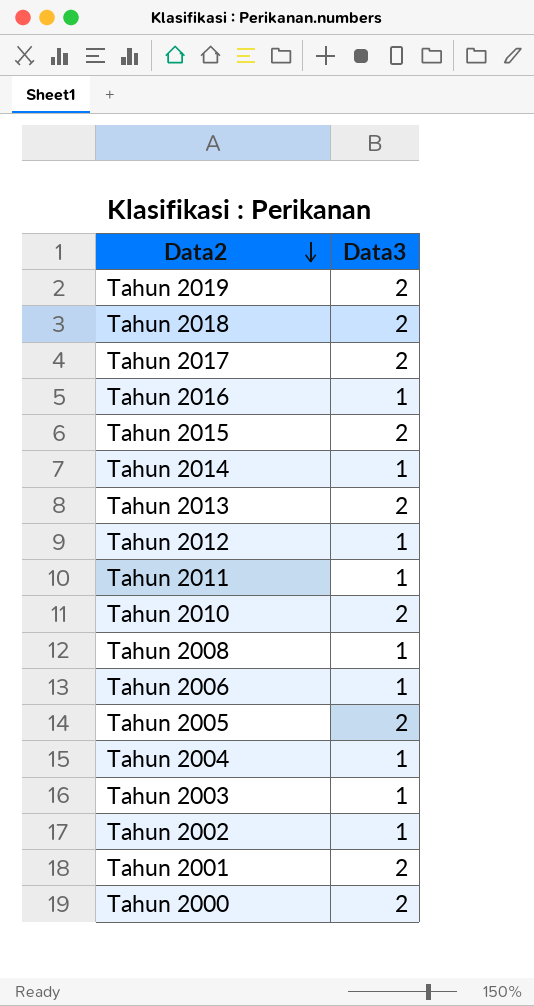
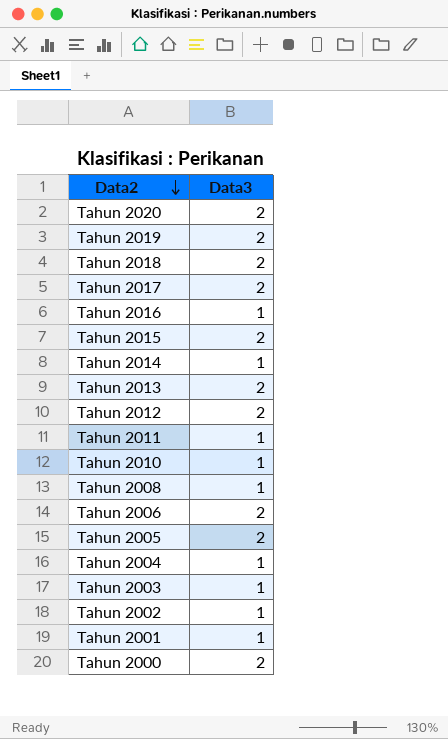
row Tahun 2020: none -> 2
Tahun 2012 | Data3: 1 -> 2
Tahun 2010 | Data3: 2 -> 1
Tahun 2006 | Data3: 1 -> 2
Tahun 2001 | Data3: 2 -> 1

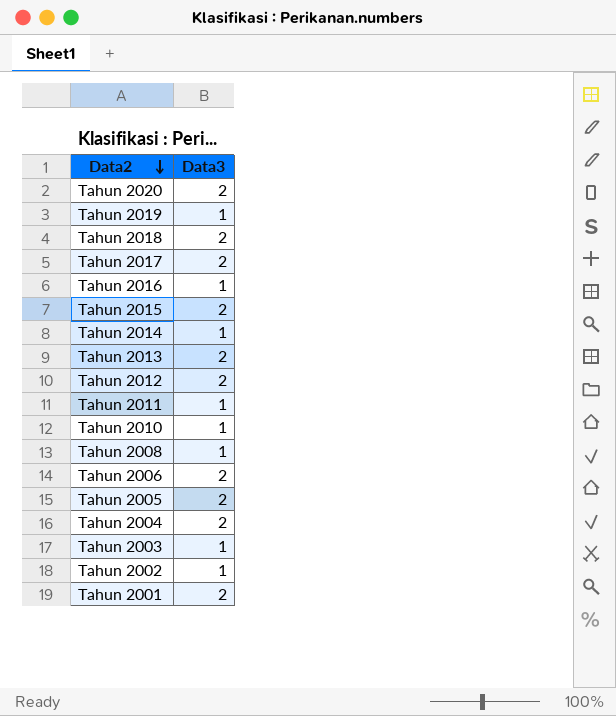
row Tahun 2000: 2 -> none
Tahun 2019 | Data3: 2 -> 1
Tahun 2004 | Data3: 1 -> 2
Tahun 2001 | Data3: 1 -> 2

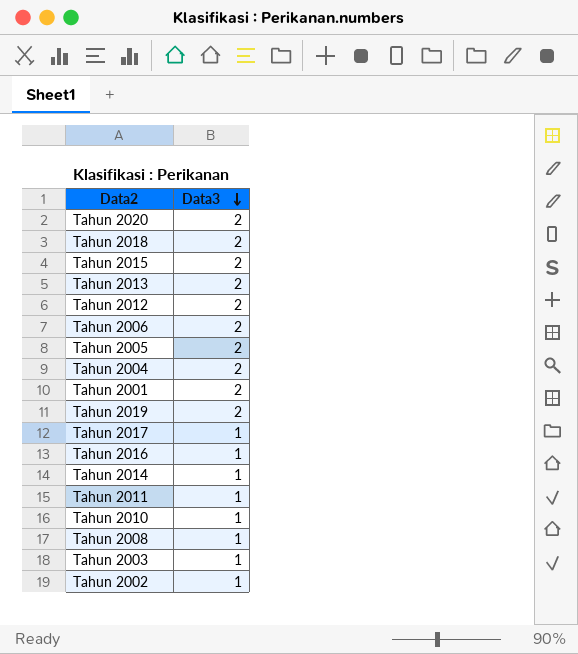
row order: Data2 descending -> Data3 descending
Tahun 2019 | Data3: 1 -> 2
Tahun 2017 | Data3: 2 -> 1

